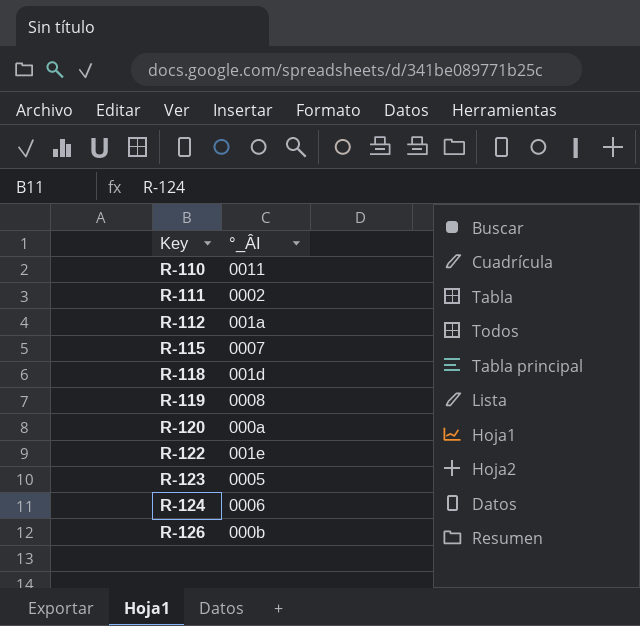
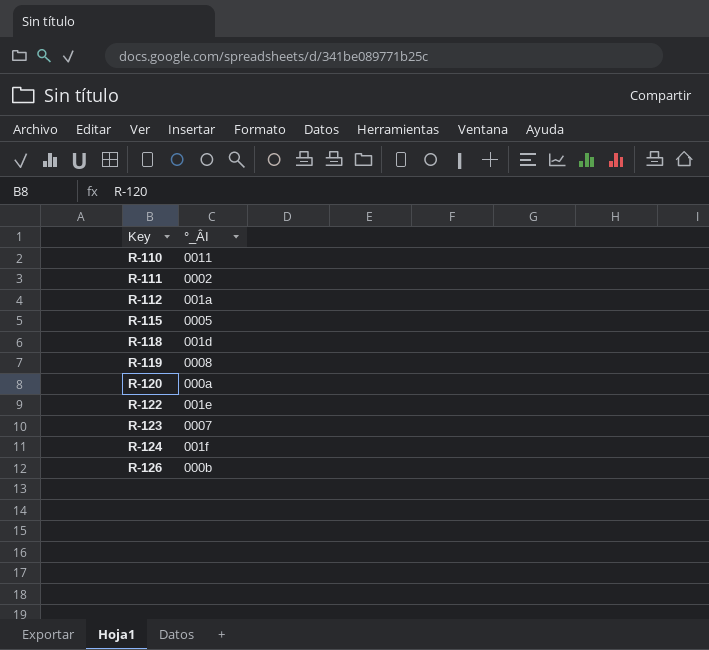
R-115 | °_ÂI: 0007 -> 0005
R-123 | °_ÂI: 0005 -> 0007
R-124 | °_ÂI: 0006 -> 001f

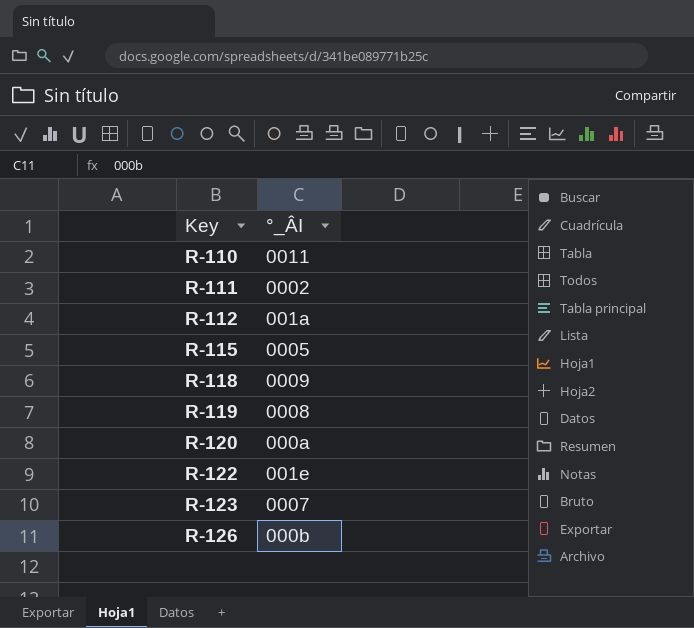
row R-124: 001f -> none
R-118 | °_ÂI: 001d -> 0009

